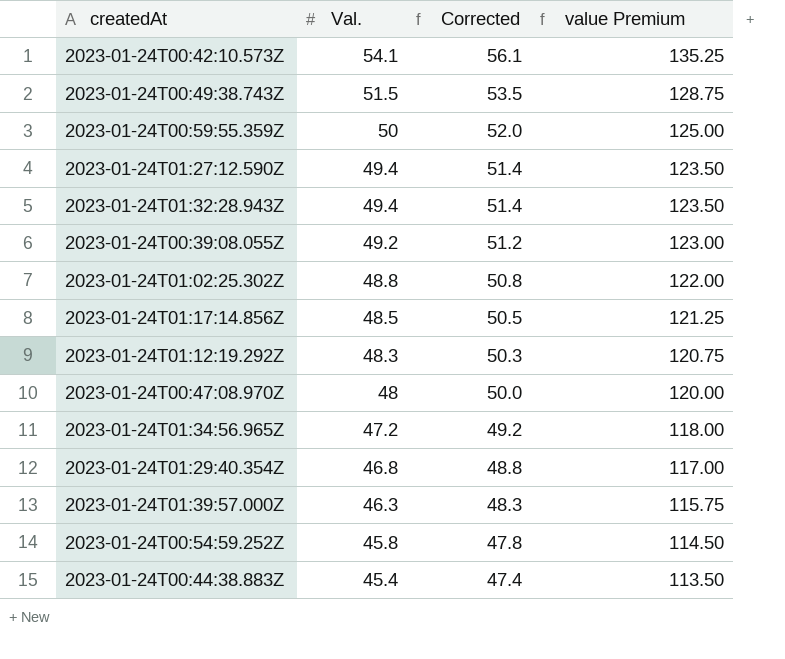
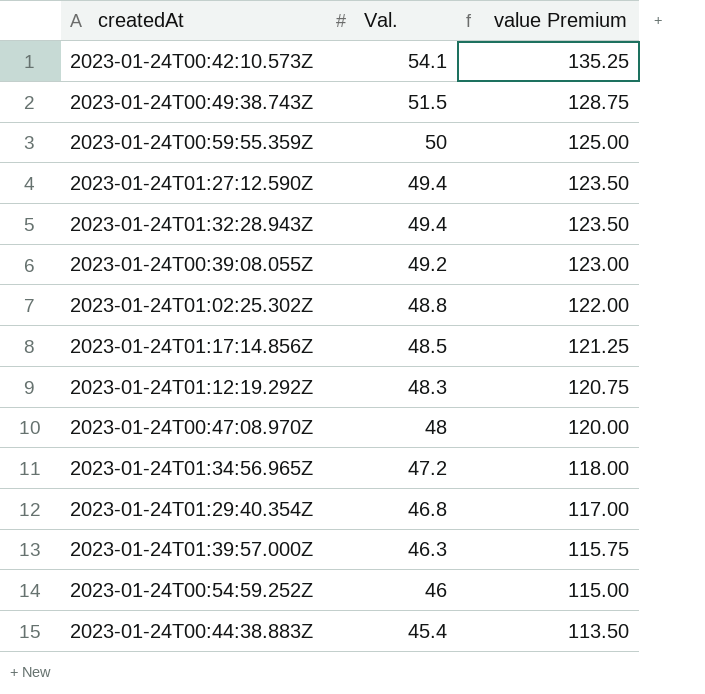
column Corrected | formula: [Val.] + 2 -> none
2023-01-24T00:54:59.252Z | Val.: 45.8 -> 46
2023-01-24T00:54:59.252Z | value Premium: 114.50 -> 115.00

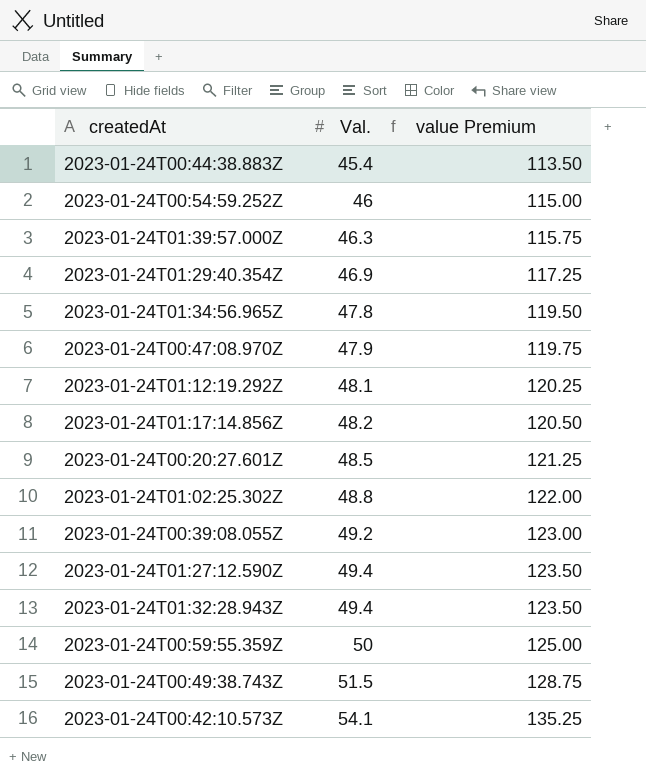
row order: Val. descending -> Val. ascending
2023-01-24T01:29:40.354Z | Val.: 46.8 -> 46.9
2023-01-24T01:29:40.354Z | value Premium: 117.00 -> 117.25
2023-01-24T01:34:56.965Z | Val.: 47.2 -> 47.8
2023-01-24T01:34:56.965Z | value Premium: 118.00 -> 119.50
2023-01-24T00:47:08.970Z | Val.: 48 -> 47.9
2023-01-24T00:47:08.970Z | value Premium: 120.00 -> 119.75
2023-01-24T01:12:19.292Z | Val.: 48.3 -> 48.1
2023-01-24T01:12:19.292Z | value Premium: 120.75 -> 120.25
2023-01-24T01:17:14.856Z | Val.: 48.5 -> 48.2
2023-01-24T01:17:14.856Z | value Premium: 121.25 -> 120.50
row 2023-01-24T00:20:27.601Z: none -> 48.5 | 121.25

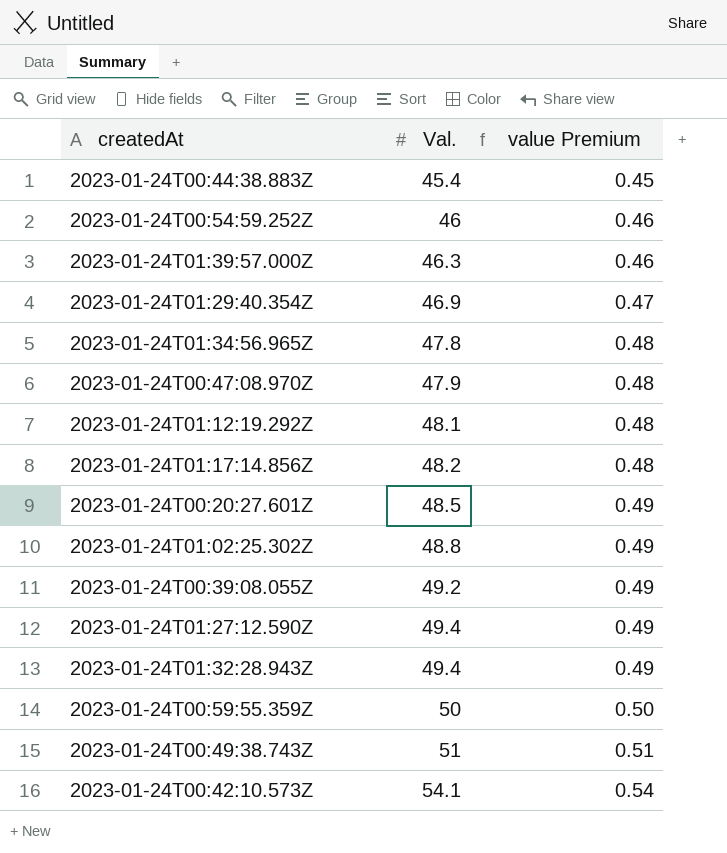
column value Premium | formula: [Val.] * 2.5 -> [Val.] * 0.01
2023-01-24T00:49:38.743Z | Val.: 51.5 -> 51

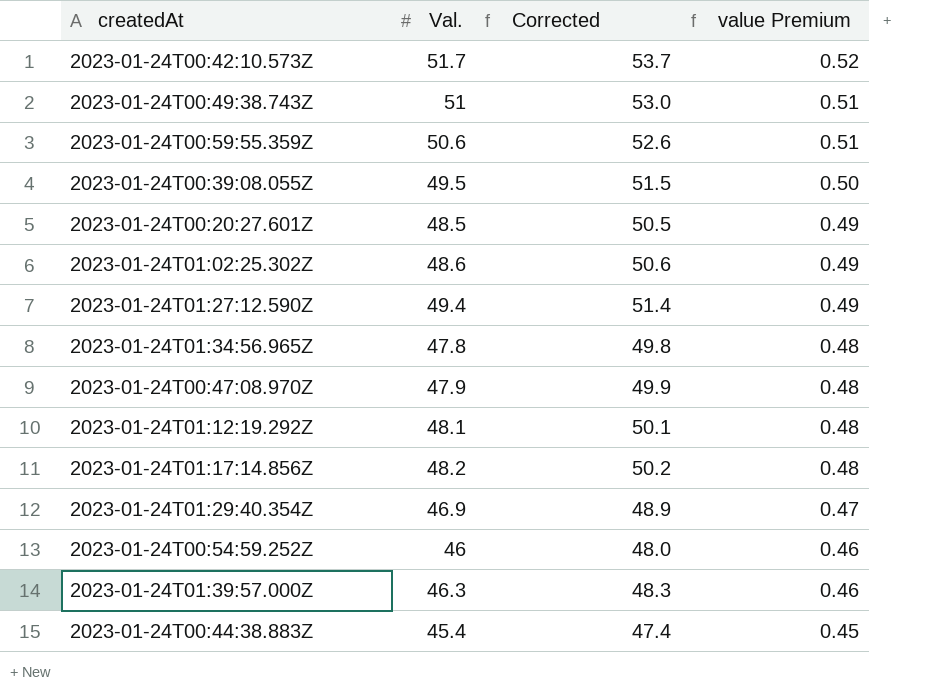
row order: Val. ascending -> value Premium descending
column Corrected | formula: none -> [Val.] + 2
row 2023-01-24T01:32:28.943Z: 49.4 | 0.49 -> none
2023-01-24T00:42:10.573Z | Val.: 54.1 -> 51.7
2023-01-24T00:42:10.573Z | value Premium: 0.54 -> 0.52
2023-01-24T00:59:55.359Z | Val.: 50 -> 50.6
2023-01-24T00:59:55.359Z | value Premium: 0.50 -> 0.51
2023-01-24T00:39:08.055Z | Val.: 49.2 -> 49.5
2023-01-24T00:39:08.055Z | value Premium: 0.49 -> 0.50
2023-01-24T01:02:25.302Z | Val.: 48.8 -> 48.6

